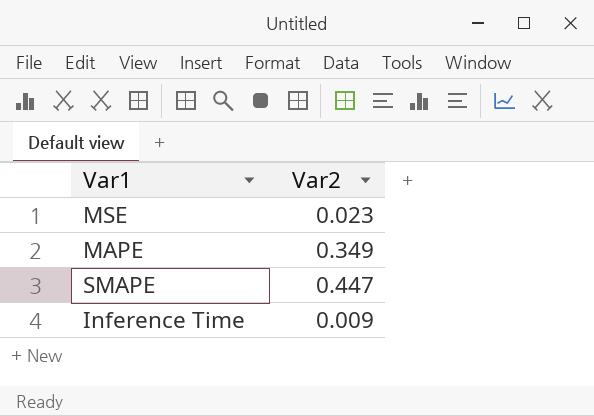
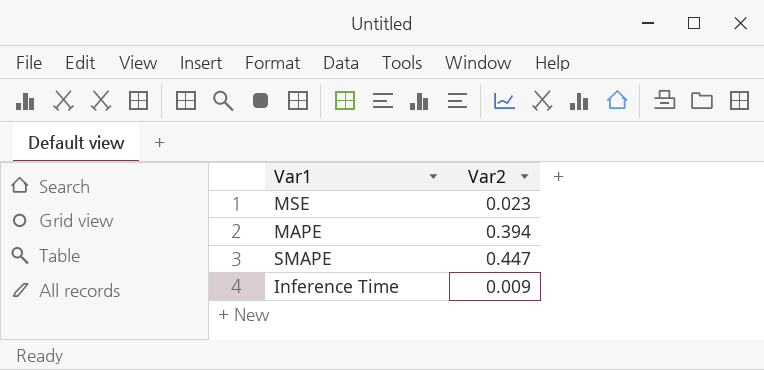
MAPE | Var2: 0.349 -> 0.394

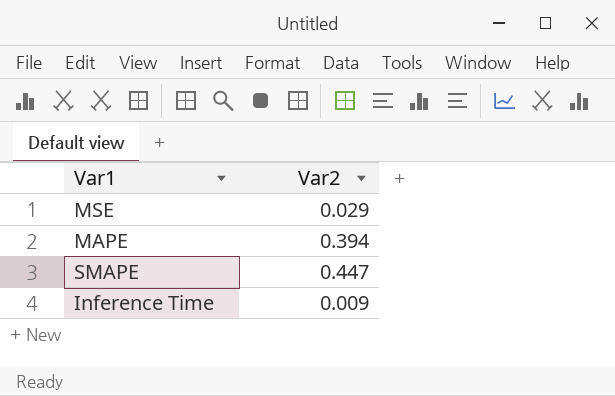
MSE | Var2: 0.023 -> 0.029

